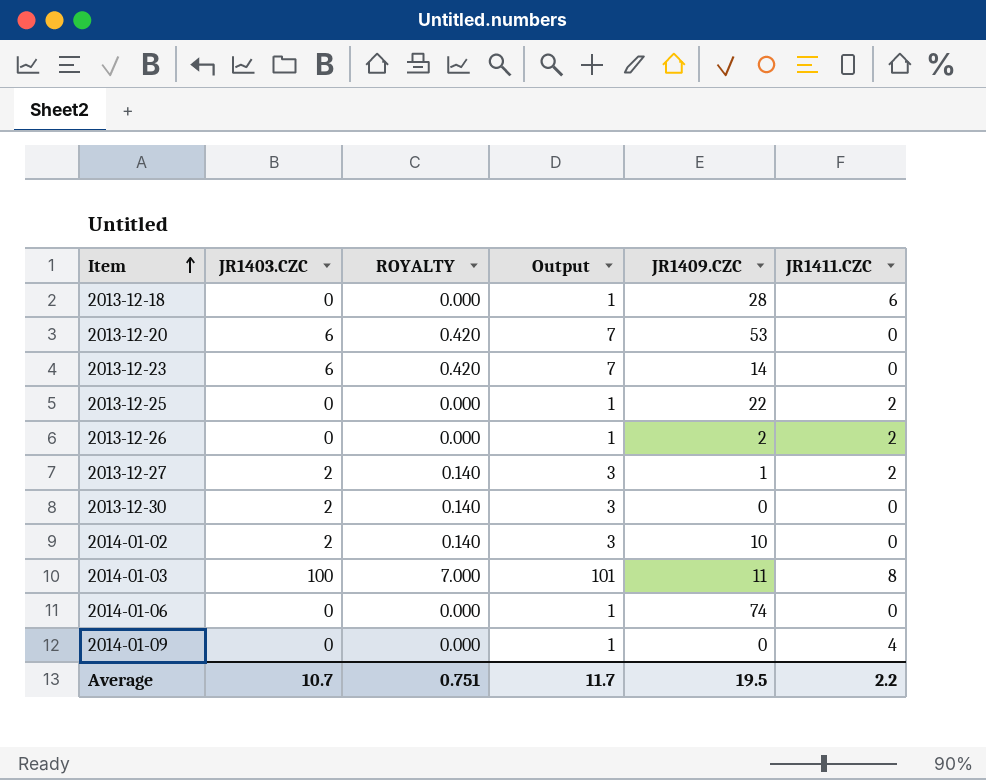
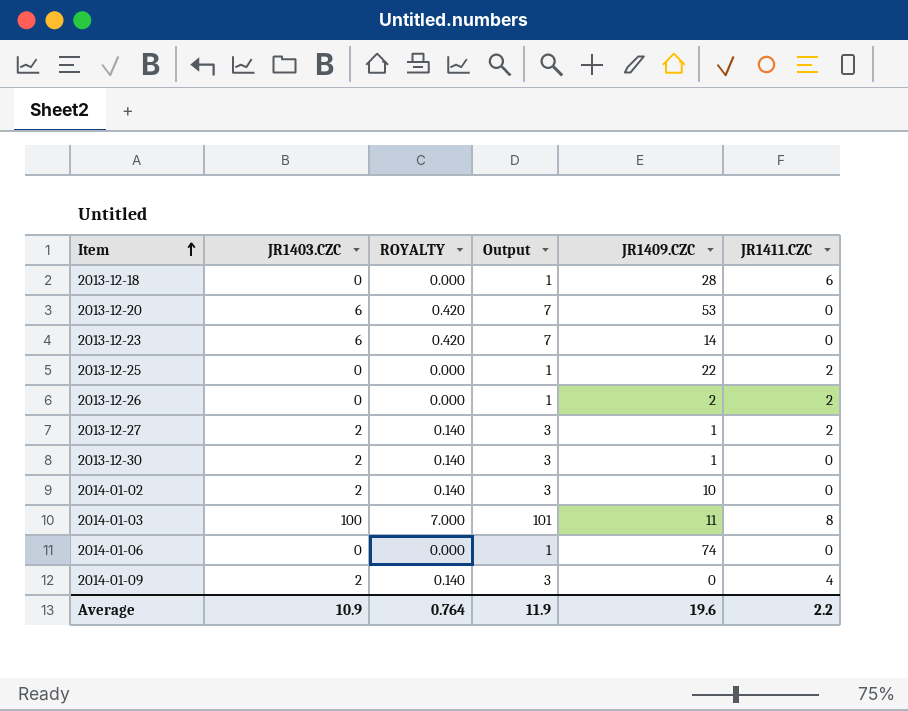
2013-12-30 | JR1409.CZC: 0 -> 1
2014-01-09 | JR1403.CZC: 0 -> 2
2014-01-09 | ROYALTY: 0.000 -> 0.140
2014-01-09 | Output: 1 -> 3
Average | JR1403.CZC: 10.7 -> 10.9
Average | ROYALTY: 0.751 -> 0.764
Average | Output: 11.7 -> 11.9
Average | JR1409.CZC: 19.5 -> 19.6

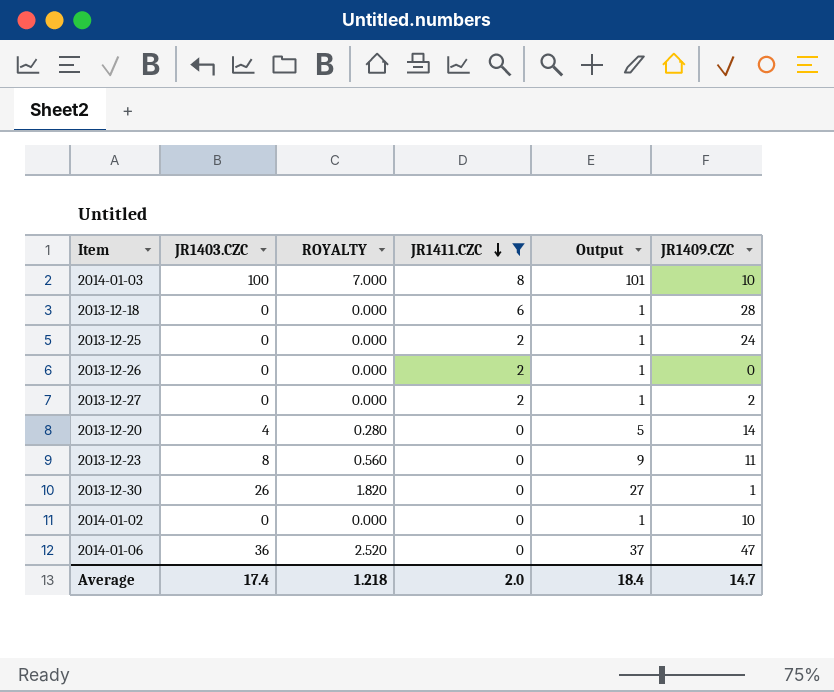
filter: none -> JR1411.CZC != 4
row order: Item ascending -> JR1411.CZC descending
column JR1411.CZC | position: 6 -> 4
2014-01-03 | JR1409.CZC: 11 -> 10
2013-12-25 | JR1409.CZC: 22 -> 24
2013-12-26 | JR1409.CZC: 2 -> 0
2013-12-27 | JR1403.CZC: 2 -> 0
2013-12-27 | ROYALTY: 0.140 -> 0.000
2013-12-27 | Output: 3 -> 1
2013-12-27 | JR1409.CZC: 1 -> 2
2013-12-20 | JR1403.CZC: 6 -> 4
2013-12-20 | ROYALTY: 0.420 -> 0.280
2013-12-20 | Output: 7 -> 5
2013-12-20 | JR1409.CZC: 53 -> 14
2013-12-23 | JR1403.CZC: 6 -> 8
2013-12-23 | ROYALTY: 0.420 -> 0.560
2013-12-23 | Output: 7 -> 9
2013-12-23 | JR1409.CZC: 14 -> 11
2013-12-30 | JR1403.CZC: 2 -> 26
2013-12-30 | ROYALTY: 0.140 -> 1.820
2013-12-30 | Output: 3 -> 27
2014-01-02 | JR1403.CZC: 2 -> 0
2014-01-02 | ROYALTY: 0.140 -> 0.000
2014-01-02 | Output: 3 -> 1
2014-01-06 | JR1403.CZC: 0 -> 36
2014-01-06 | ROYALTY: 0.000 -> 2.520
2014-01-06 | Output: 1 -> 37
2014-01-06 | JR1409.CZC: 74 -> 47
Average | JR1403.CZC: 10.9 -> 17.4
Average | ROYALTY: 0.764 -> 1.218
Average | JR1411.CZC: 2.2 -> 2.0
Average | Output: 11.9 -> 18.4
Average | JR1409.CZC: 19.6 -> 14.7

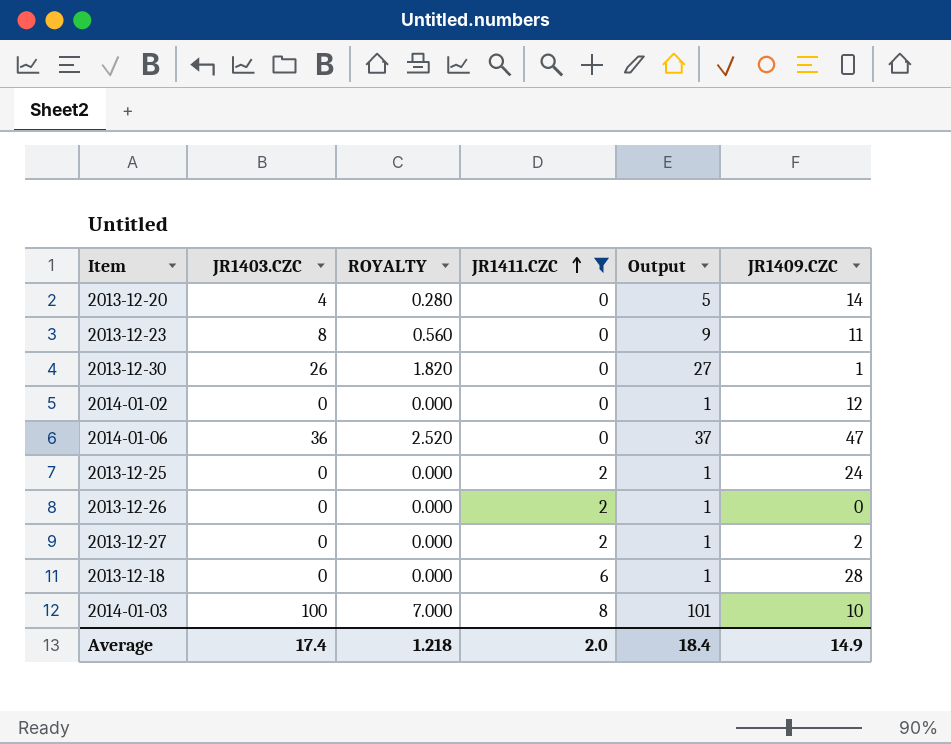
row order: JR1411.CZC descending -> JR1411.CZC ascending
2014-01-02 | JR1409.CZC: 10 -> 12
Average | JR1409.CZC: 14.7 -> 14.9

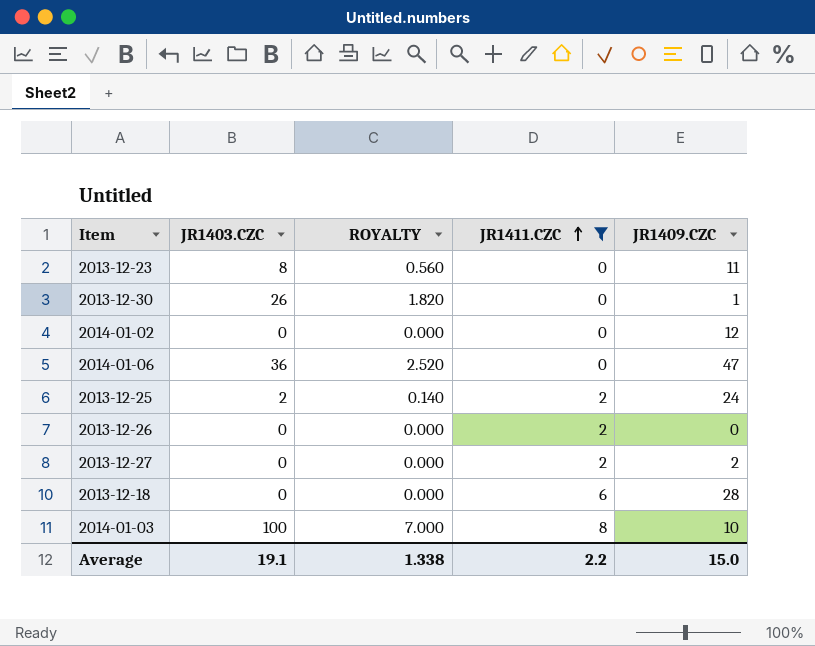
column Output | formula: [JR1403.CZC] + 1 -> none
row 2013-12-20: 4 | 0.280 | 0 | 5 | 14 -> none
2013-12-25 | JR1403.CZC: 0 -> 2
2013-12-25 | ROYALTY: 0.000 -> 0.140
Average | JR1403.CZC: 17.4 -> 19.1
Average | ROYALTY: 1.218 -> 1.338
Average | JR1411.CZC: 2.0 -> 2.2
Average | JR1409.CZC: 14.9 -> 15.0

